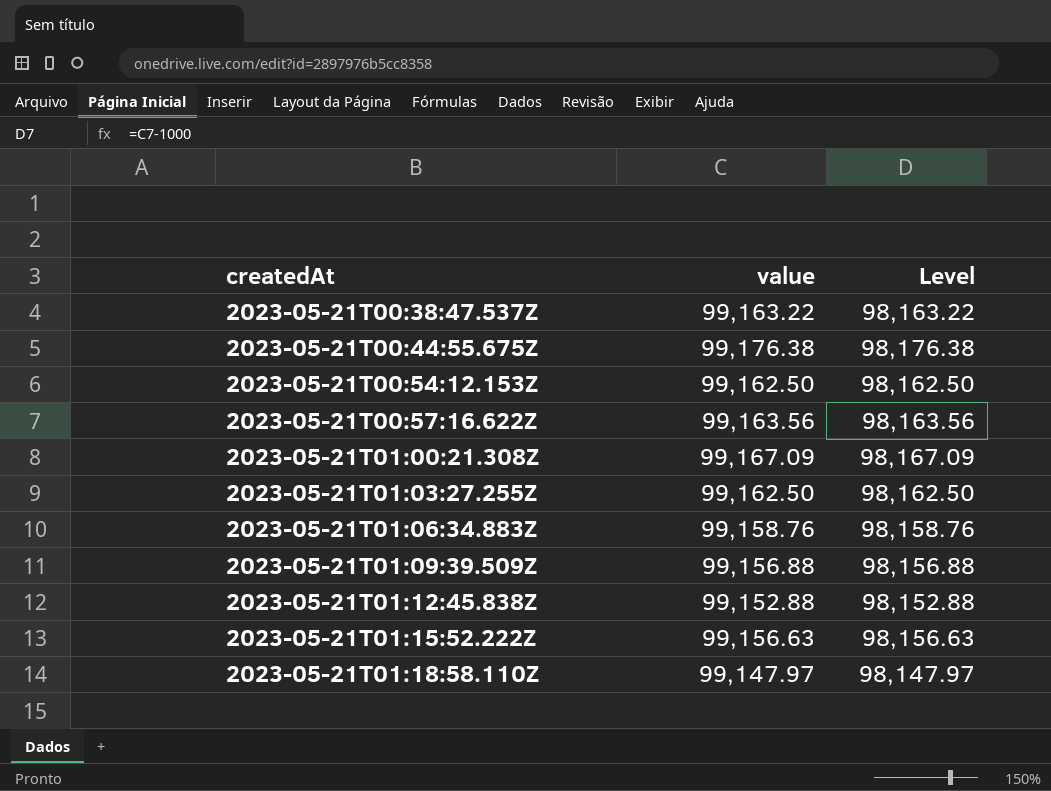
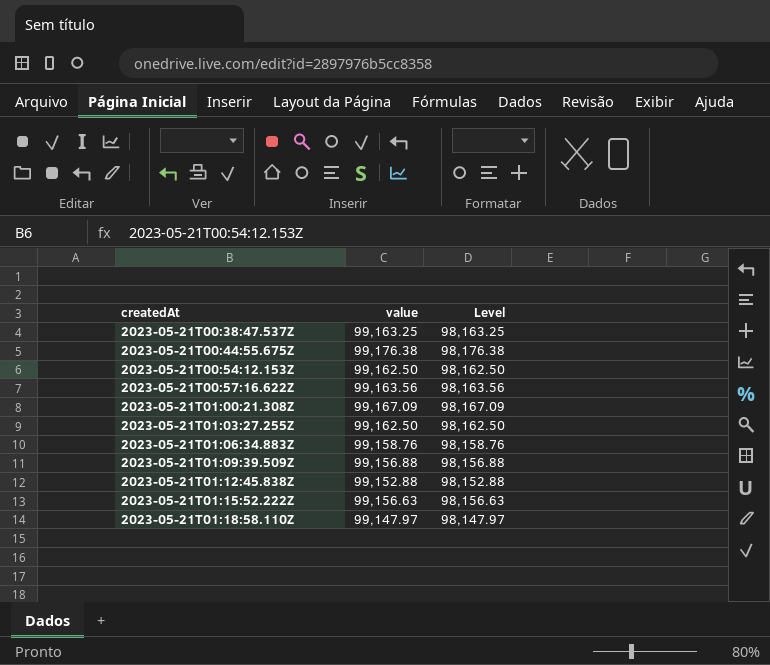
2023-05-21T00:38:47.537Z | value: 99,163.22 -> 99,163.25
2023-05-21T00:38:47.537Z | Level: 98,163.22 -> 98,163.25

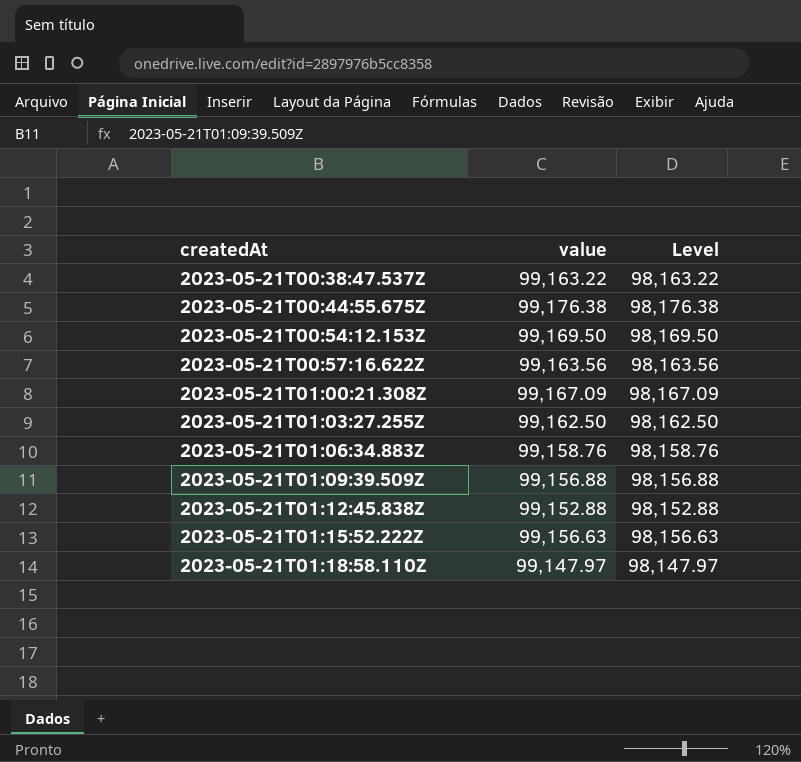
2023-05-21T00:38:47.537Z | value: 99,163.25 -> 99,163.22
2023-05-21T00:38:47.537Z | Level: 98,163.25 -> 98,163.22
2023-05-21T00:54:12.153Z | value: 99,162.50 -> 99,169.50
2023-05-21T00:54:12.153Z | Level: 98,162.50 -> 98,169.50

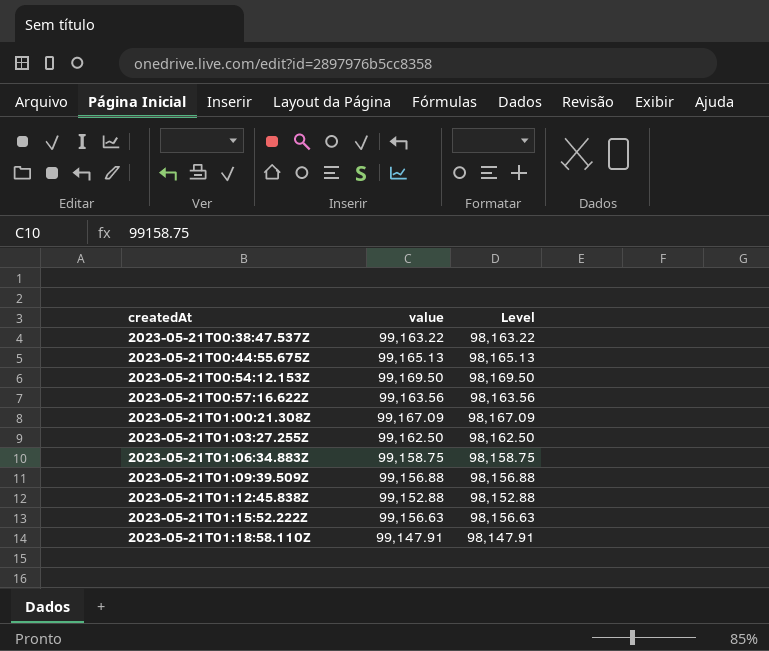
2023-05-21T00:44:55.675Z | value: 99,176.38 -> 99,165.13
2023-05-21T00:44:55.675Z | Level: 98,176.38 -> 98,165.13
2023-05-21T01:06:34.883Z | value: 99,158.76 -> 99,158.75
2023-05-21T01:06:34.883Z | Level: 98,158.76 -> 98,158.75
2023-05-21T01:18:58.110Z | value: 99,147.97 -> 99,147.91
2023-05-21T01:18:58.110Z | Level: 98,147.97 -> 98,147.91

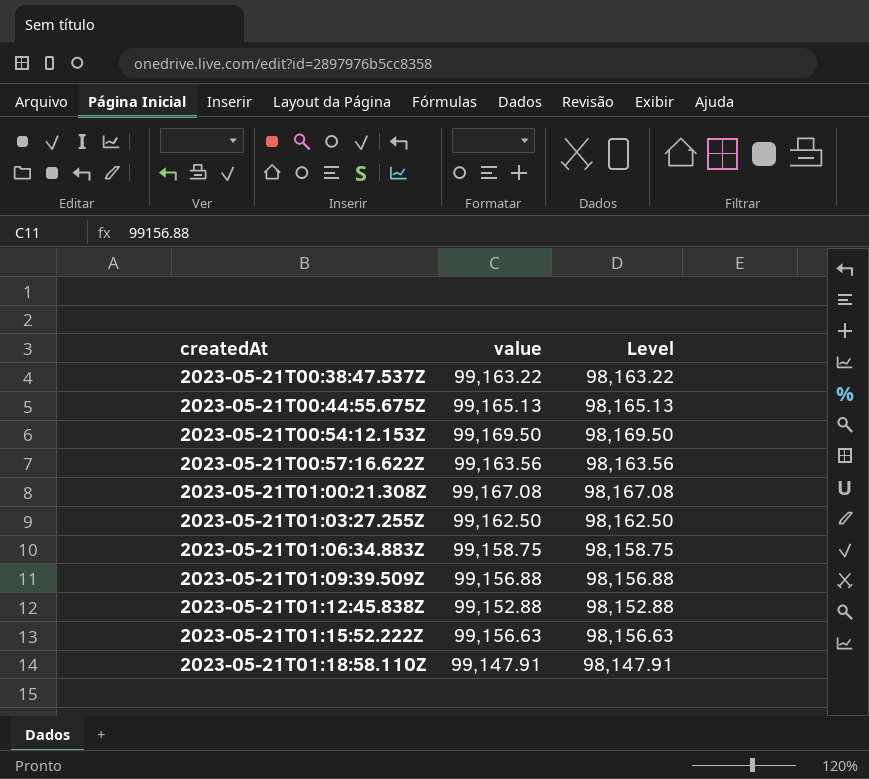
2023-05-21T01:00:21.308Z | value: 99,167.09 -> 99,167.08
2023-05-21T01:00:21.308Z | Level: 98,167.09 -> 98,167.08

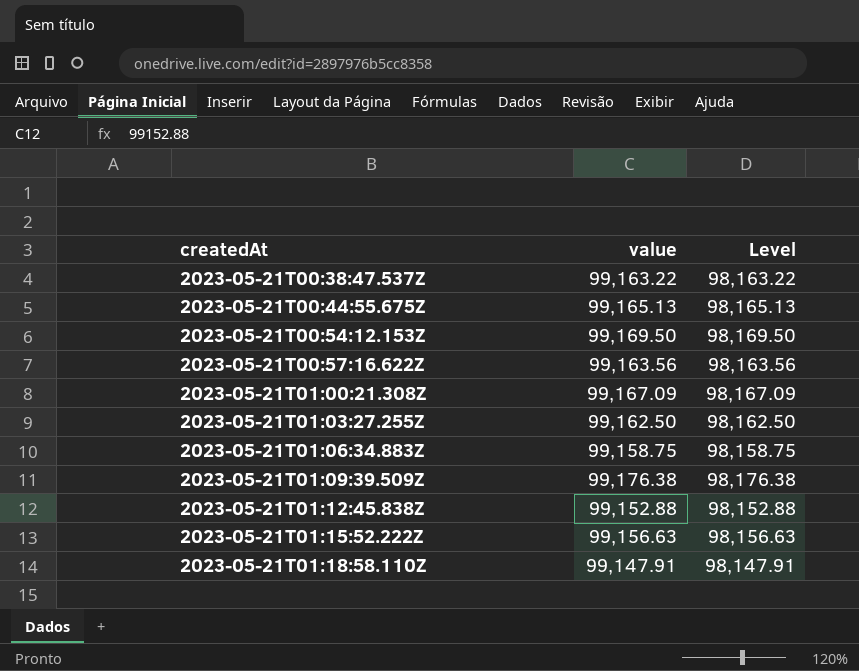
2023-05-21T01:00:21.308Z | value: 99,167.08 -> 99,167.09
2023-05-21T01:00:21.308Z | Level: 98,167.08 -> 98,167.09
2023-05-21T01:09:39.509Z | value: 99,156.88 -> 99,176.38
2023-05-21T01:09:39.509Z | Level: 98,156.88 -> 98,176.38

